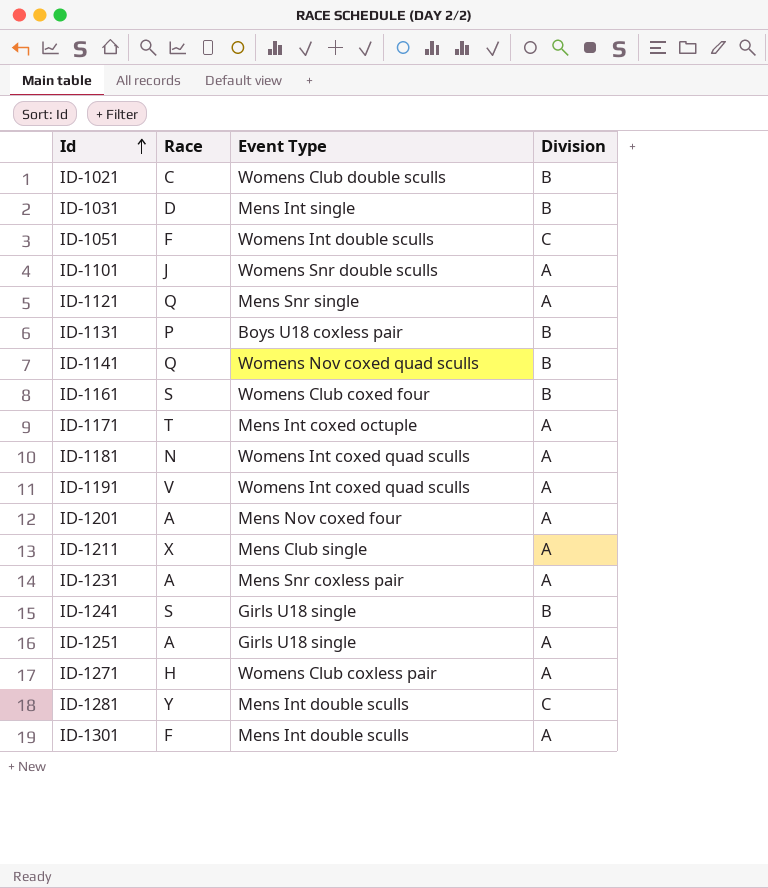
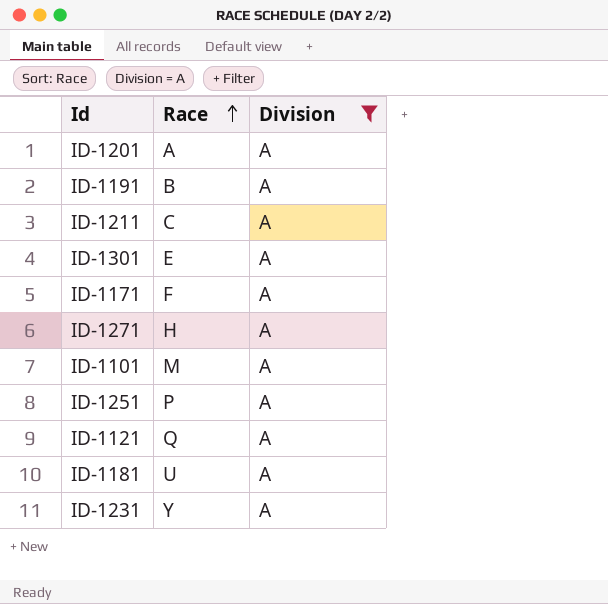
filter: none -> Division = A
row order: Id ascending -> Race ascending
column Event Type | position: 3 -> none
ID-1191 | Race: V -> B
ID-1211 | Race: X -> C
ID-1301 | Race: F -> E
ID-1171 | Race: T -> F
ID-1101 | Race: J -> M
ID-1251 | Race: A -> P
ID-1181 | Race: N -> U
ID-1231 | Race: A -> Y

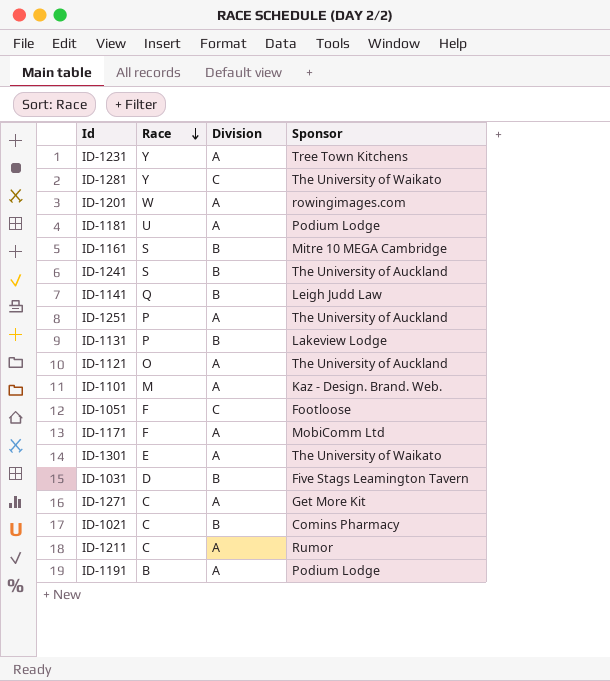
filter: Division = A -> none
row order: Race ascending -> Race descending
column Sponsor | position: none -> 4
ID-1201 | Race: A -> W
ID-1121 | Race: Q -> O
ID-1271 | Race: H -> C

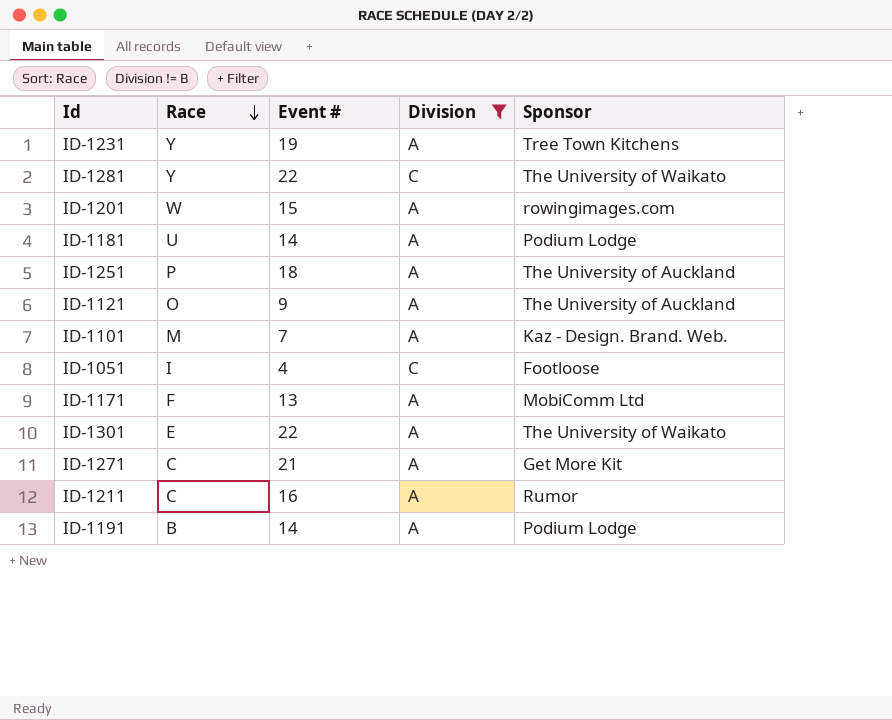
filter: none -> Division != B
column Event # | position: none -> 3
ID-1051 | Race: F -> I

